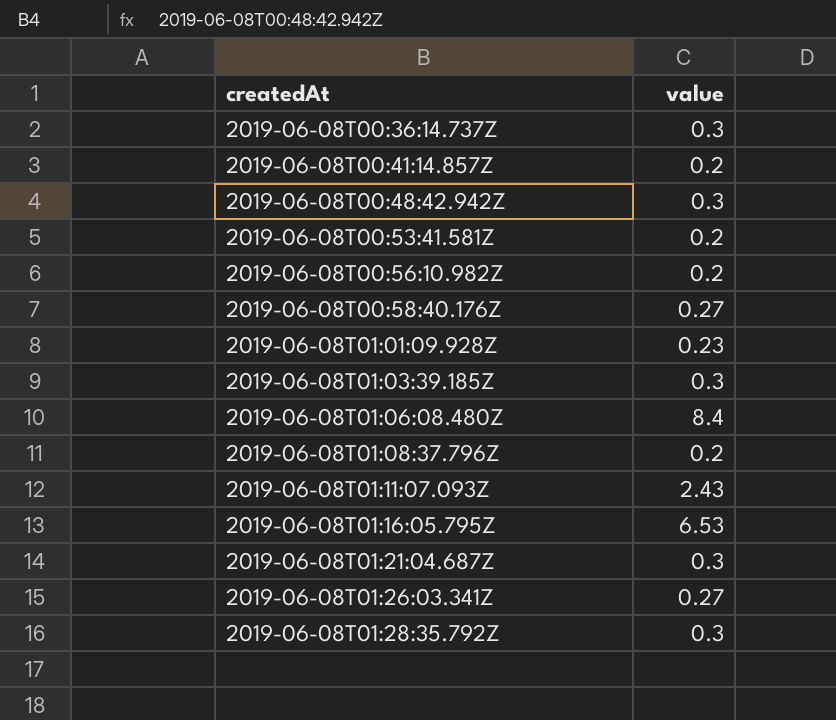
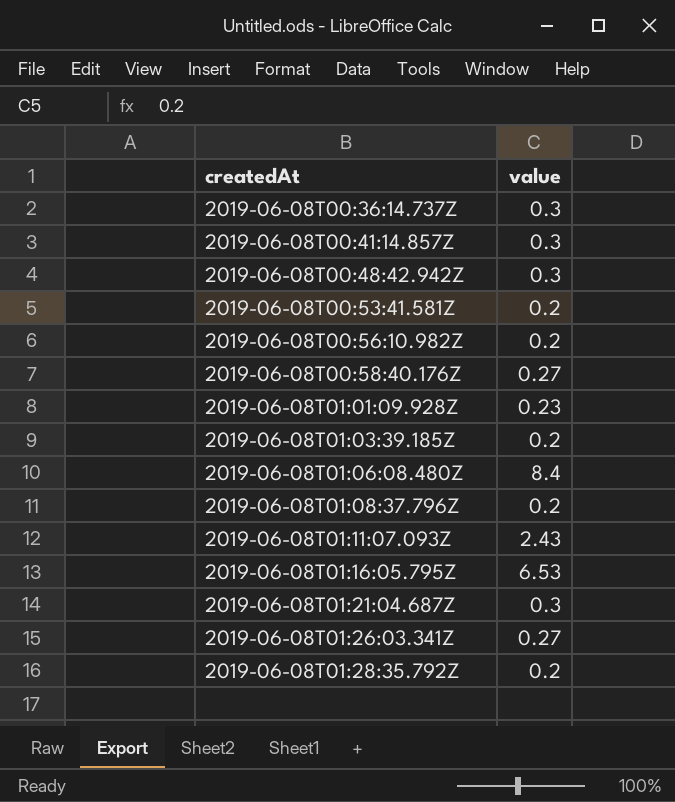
2019-06-08T00:41:14.857Z | value: 0.2 -> 0.3
2019-06-08T01:03:39.185Z | value: 0.3 -> 0.2
2019-06-08T01:28:35.792Z | value: 0.3 -> 0.2

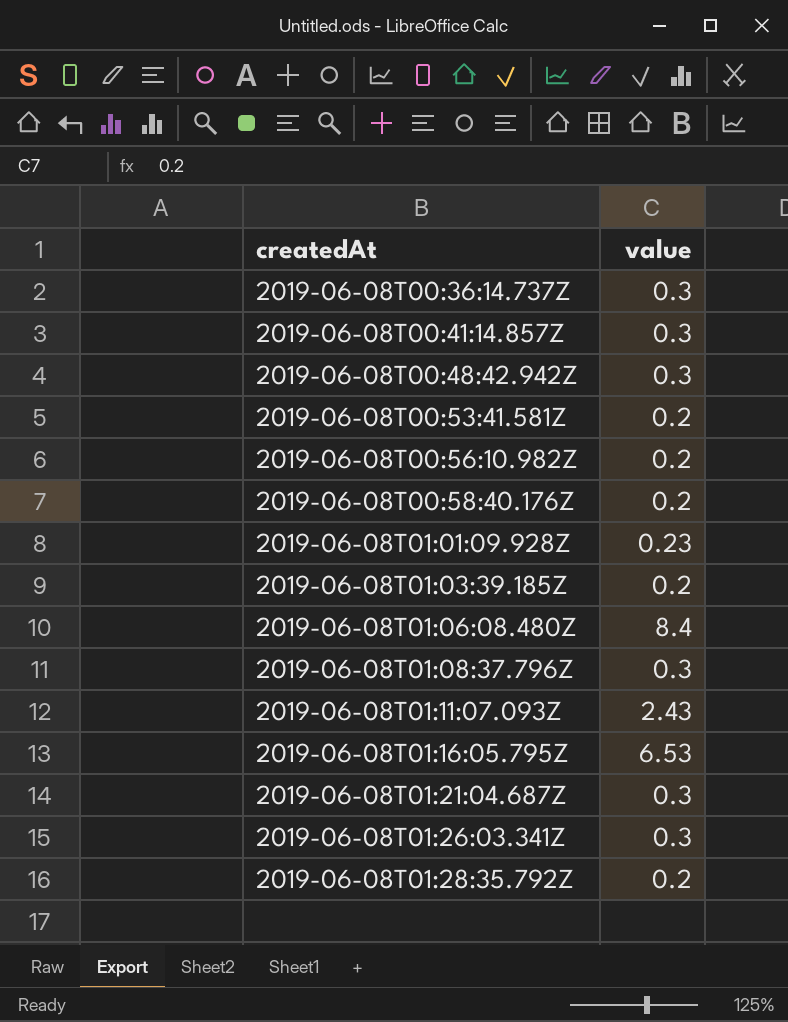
2019-06-08T00:58:40.176Z | value: 0.27 -> 0.2
2019-06-08T01:08:37.796Z | value: 0.2 -> 0.3
2019-06-08T01:26:03.341Z | value: 0.27 -> 0.3

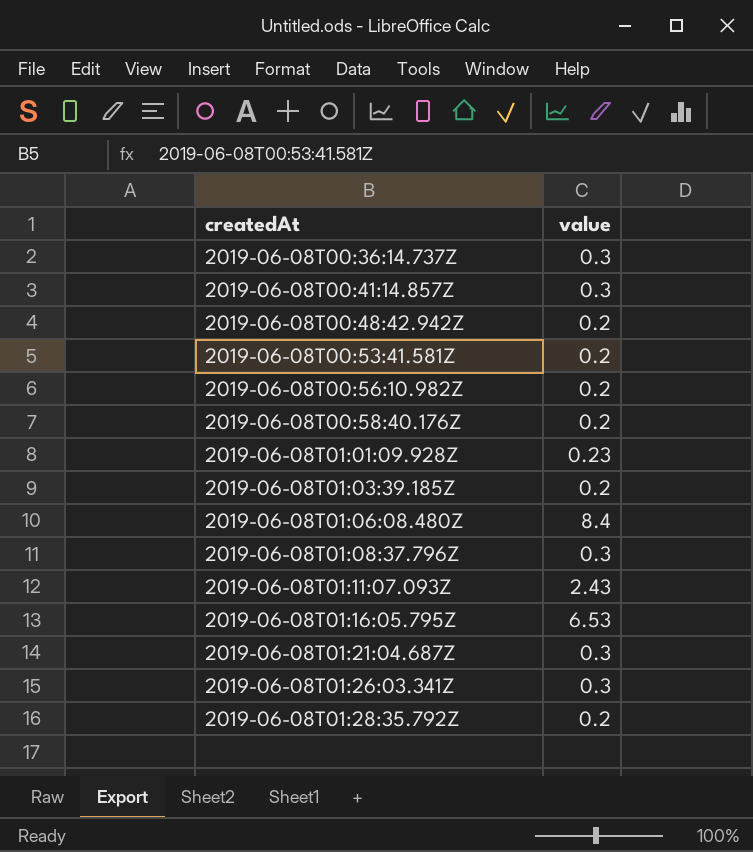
2019-06-08T00:48:42.942Z | value: 0.3 -> 0.2

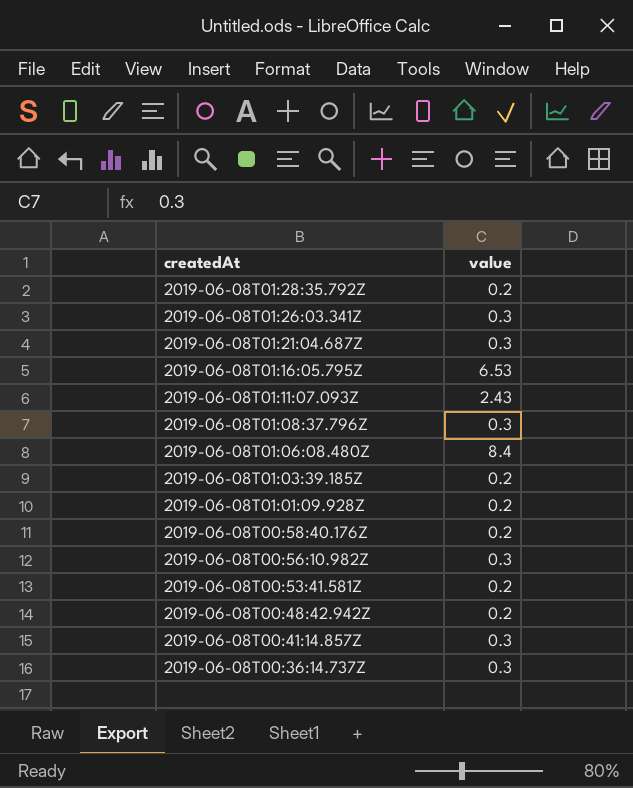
row order: createdAt ascending -> createdAt descending
2019-06-08T01:01:09.928Z | value: 0.23 -> 0.2
2019-06-08T00:56:10.982Z | value: 0.2 -> 0.3

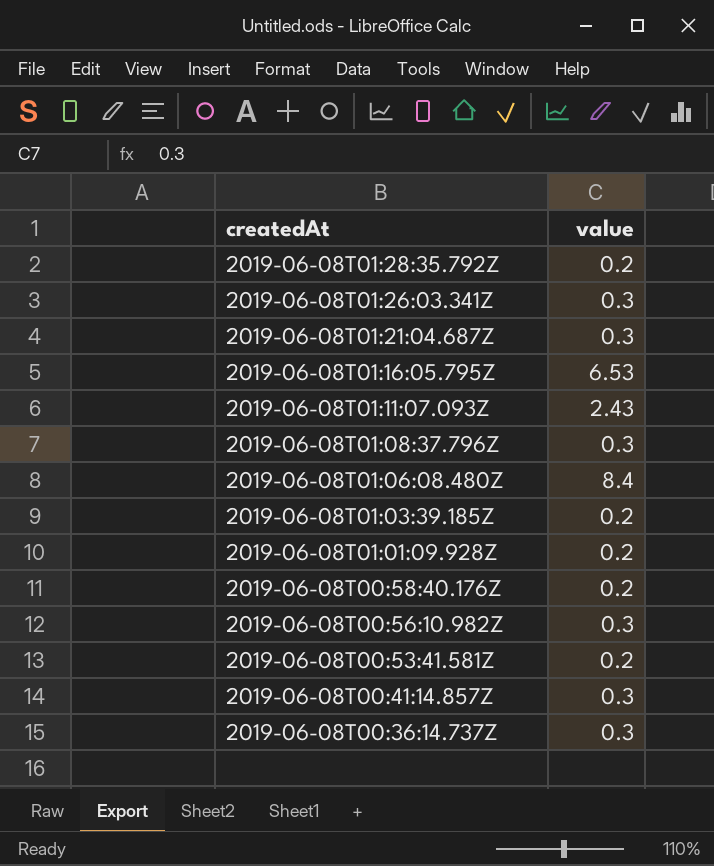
row 2019-06-08T00:48:42.942Z: 0.2 -> none

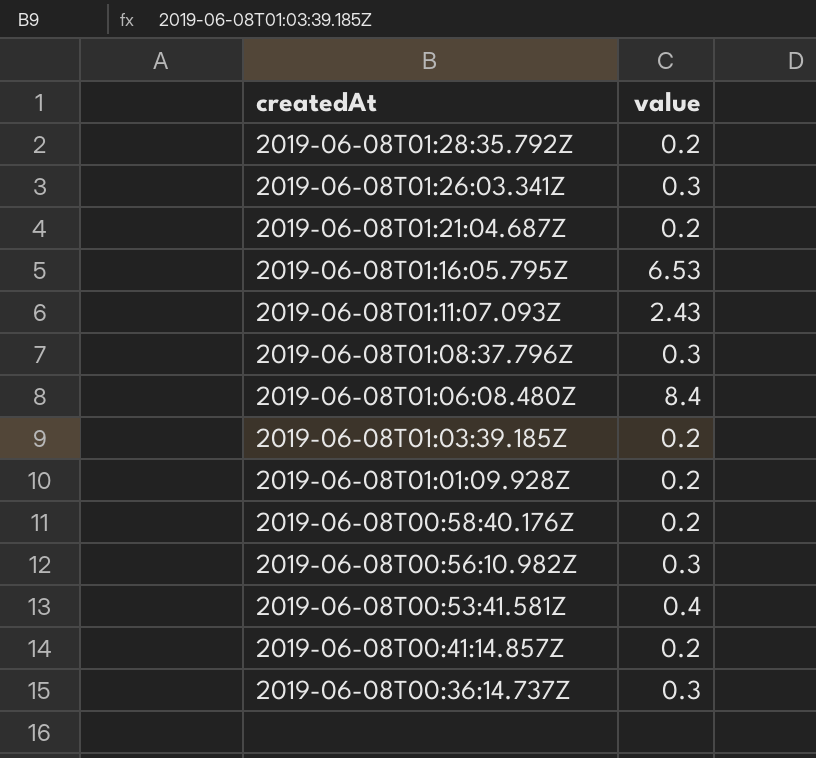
2019-06-08T01:21:04.687Z | value: 0.3 -> 0.2
2019-06-08T00:53:41.581Z | value: 0.2 -> 0.4
2019-06-08T00:41:14.857Z | value: 0.3 -> 0.2

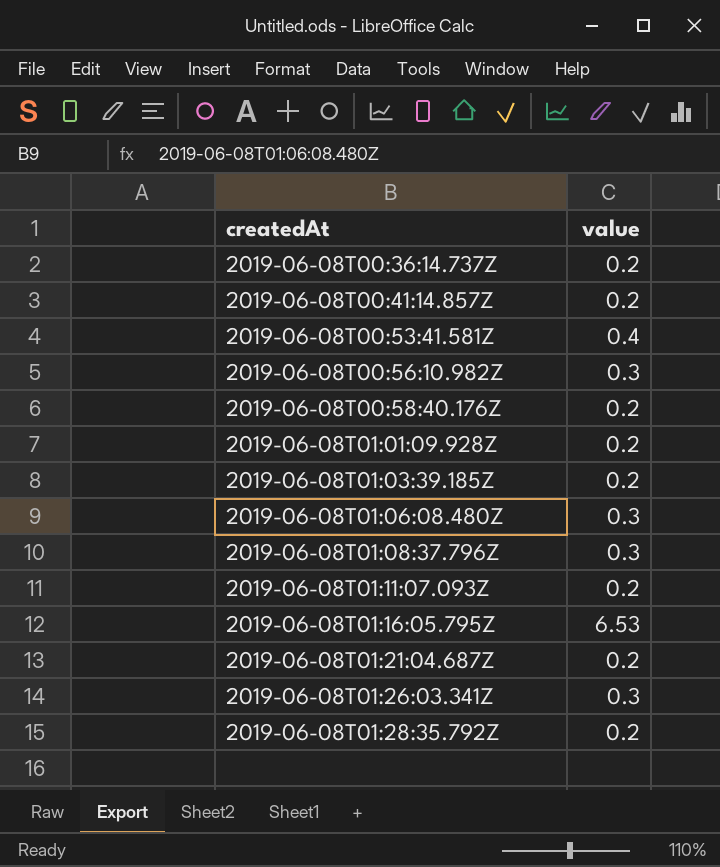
row order: createdAt descending -> createdAt ascending
2019-06-08T00:36:14.737Z | value: 0.3 -> 0.2
2019-06-08T01:06:08.480Z | value: 8.4 -> 0.3
2019-06-08T01:11:07.093Z | value: 2.43 -> 0.2

